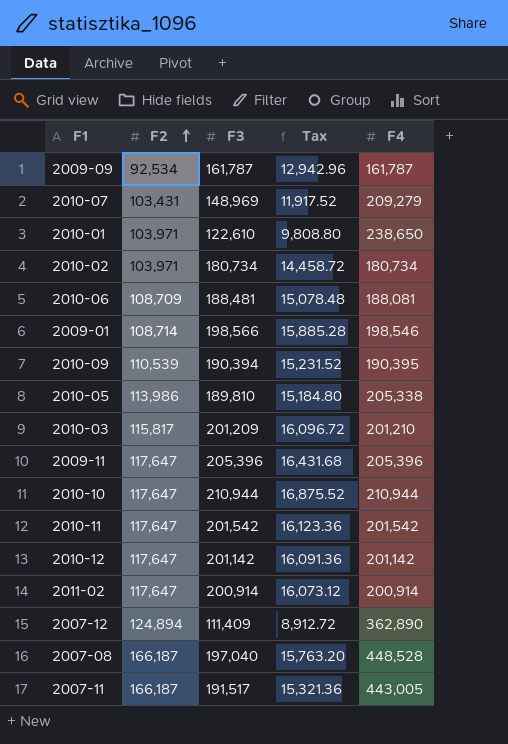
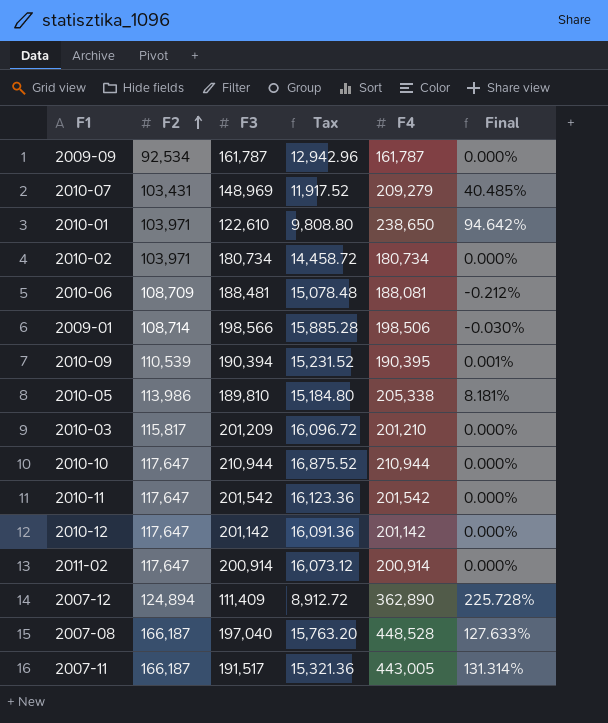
column Final | formula: none -> ([F4] - [F3]) / [F3]
row 2009-11: 117,647 | 205,396 | 16,431.68 | 205,396 -> none
2009-01 | F4: 198,546 -> 198,506

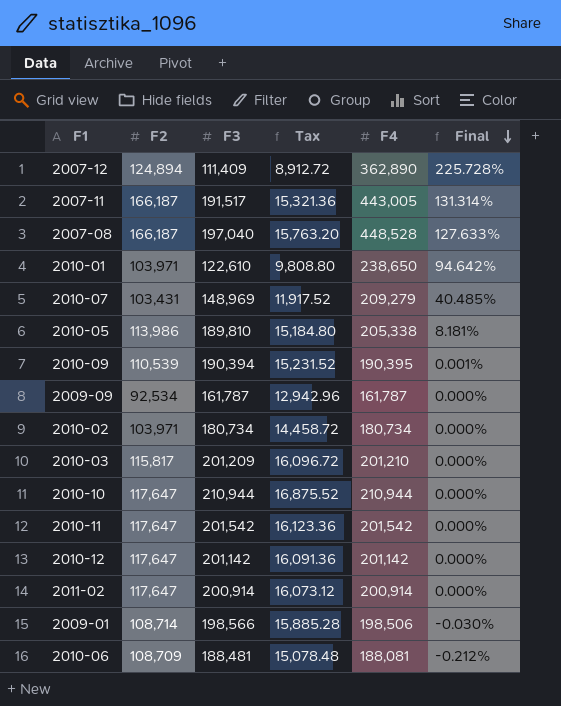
row order: F2 ascending -> Final descending

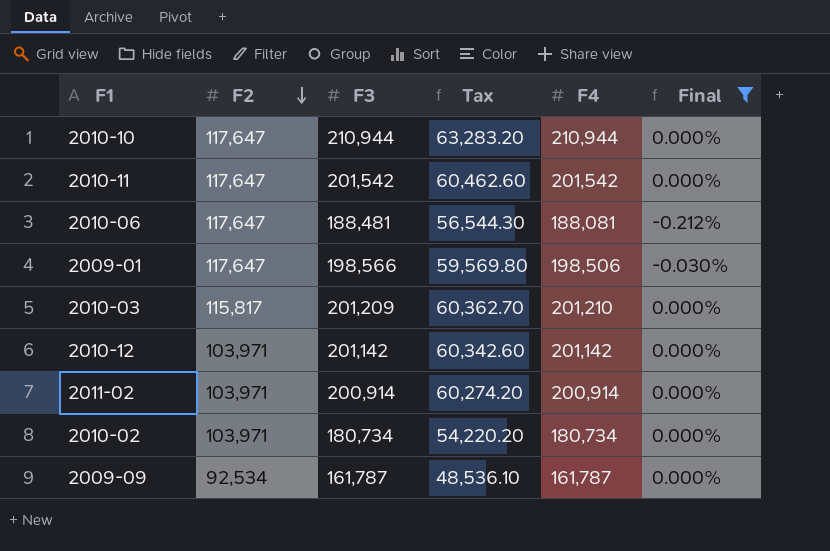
filter: none -> Final <= 0.000%
row order: Final descending -> F2 descending
column Tax | formula: [F3] * 0.08 -> [F3] * 0.3
2010-06 | F2: 108,709 -> 117,647
2009-01 | F2: 108,714 -> 117,647
2010-12 | F2: 117,647 -> 103,971
2011-02 | F2: 117,647 -> 103,971

